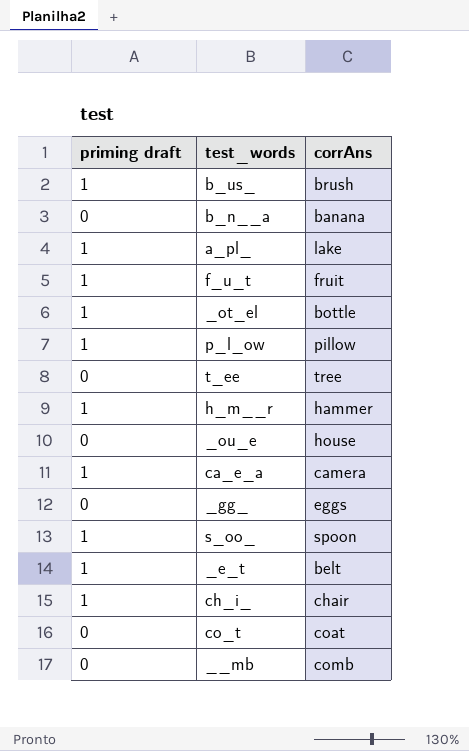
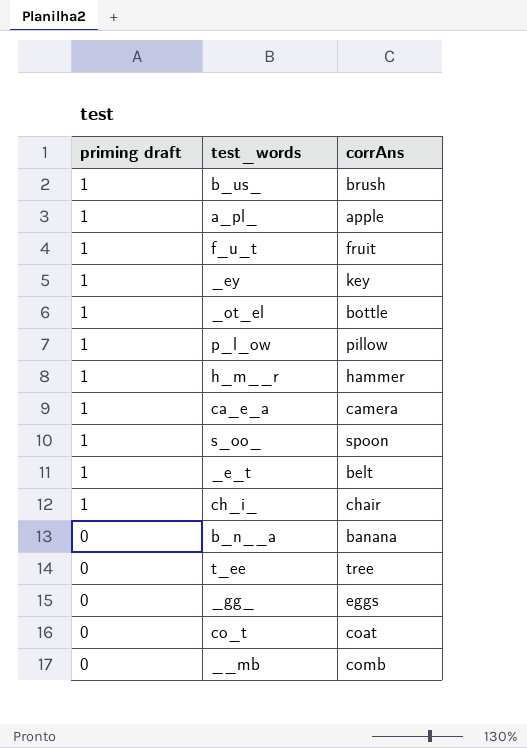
row order: none -> priming draft descending
row _ou_e: 0 | house -> none
a_pl_ | corrAns: lake -> apple
row _ey: none -> 1 | key

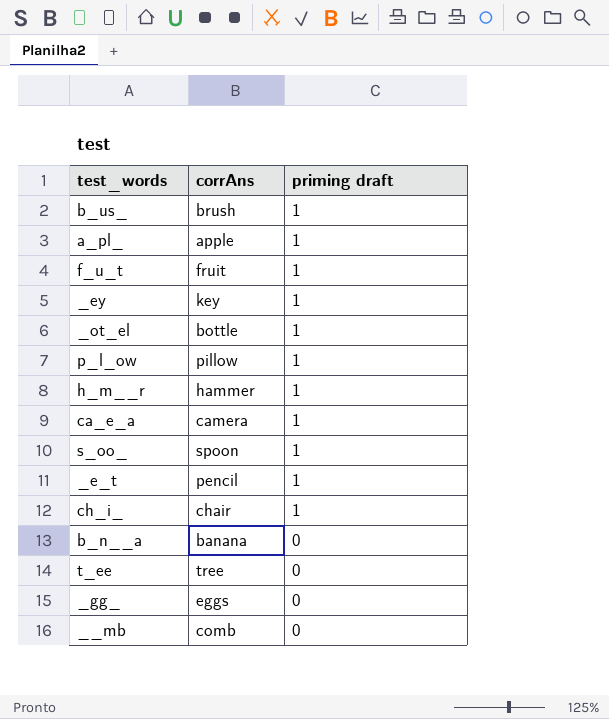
column priming draft | position: 1 -> 3
row co_t: 0 | coat -> none
_e_t | corrAns: belt -> pencil

